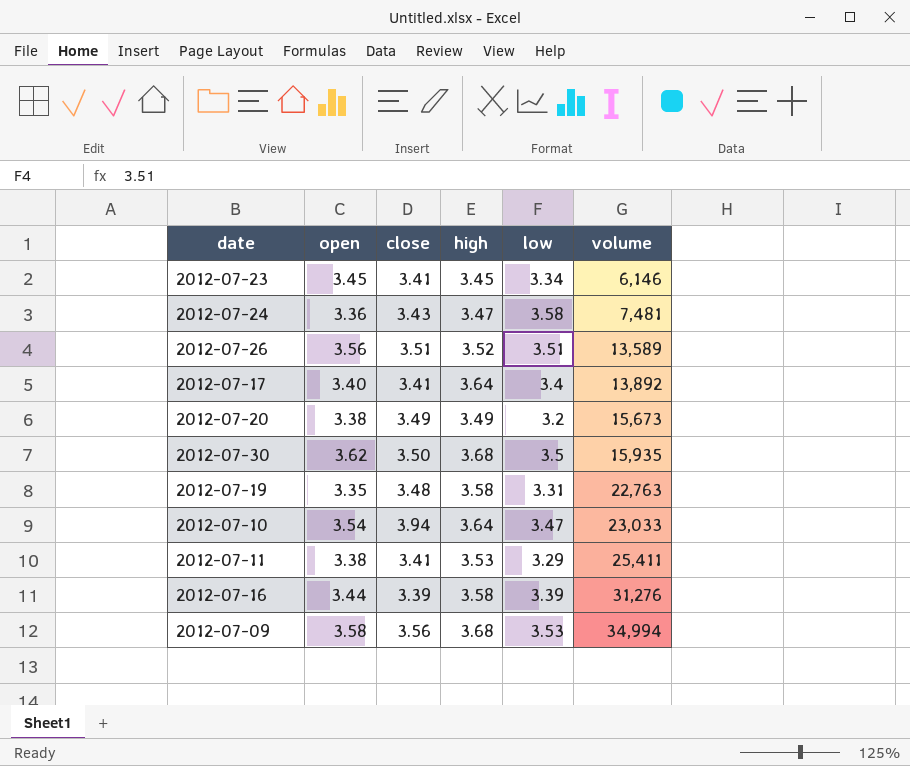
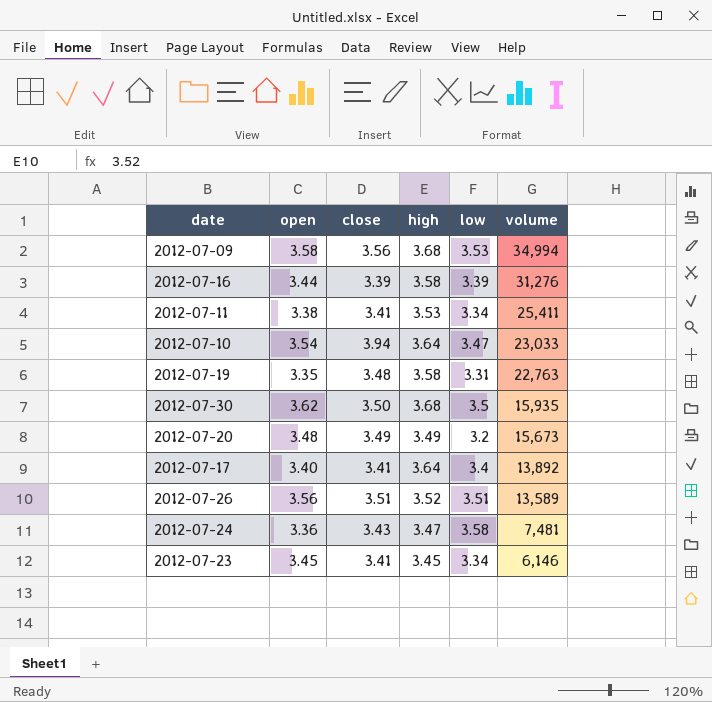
row order: volume ascending -> volume descending
2012-07-11 | low: 3.29 -> 3.34
2012-07-20 | open: 3.38 -> 3.48

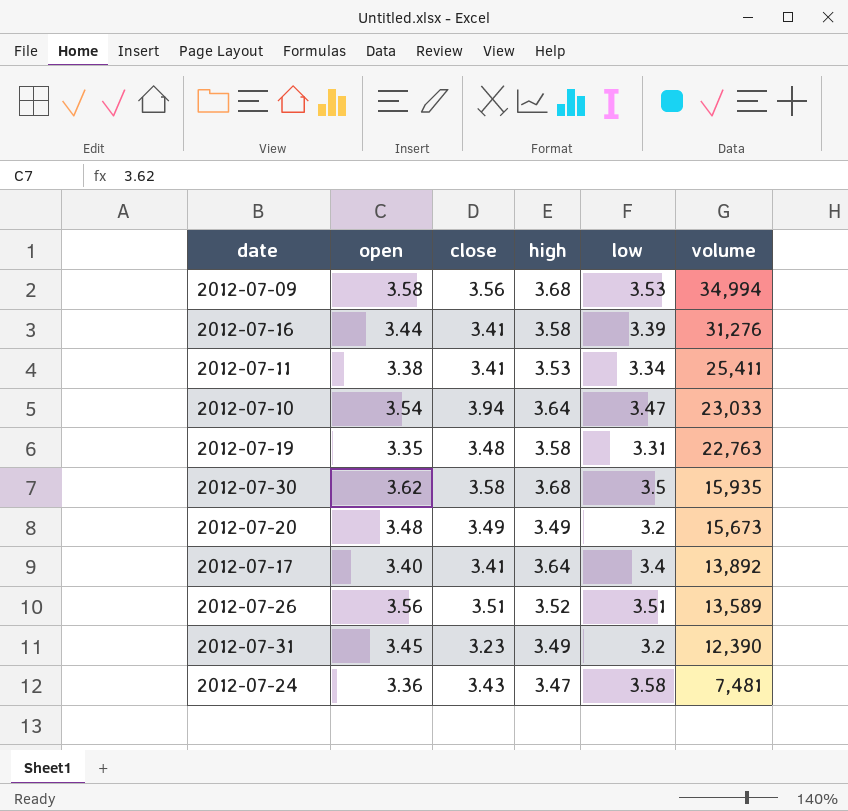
row 2012-07-23: 3.45 | 3.41 | 3.45 | 3.34 | 6,146 -> none
2012-07-16 | close: 3.39 -> 3.41
2012-07-30 | close: 3.50 -> 3.58
row 2012-07-31: none -> 3.45 | 3.23 | 3.49 | 3.2 | 12,390

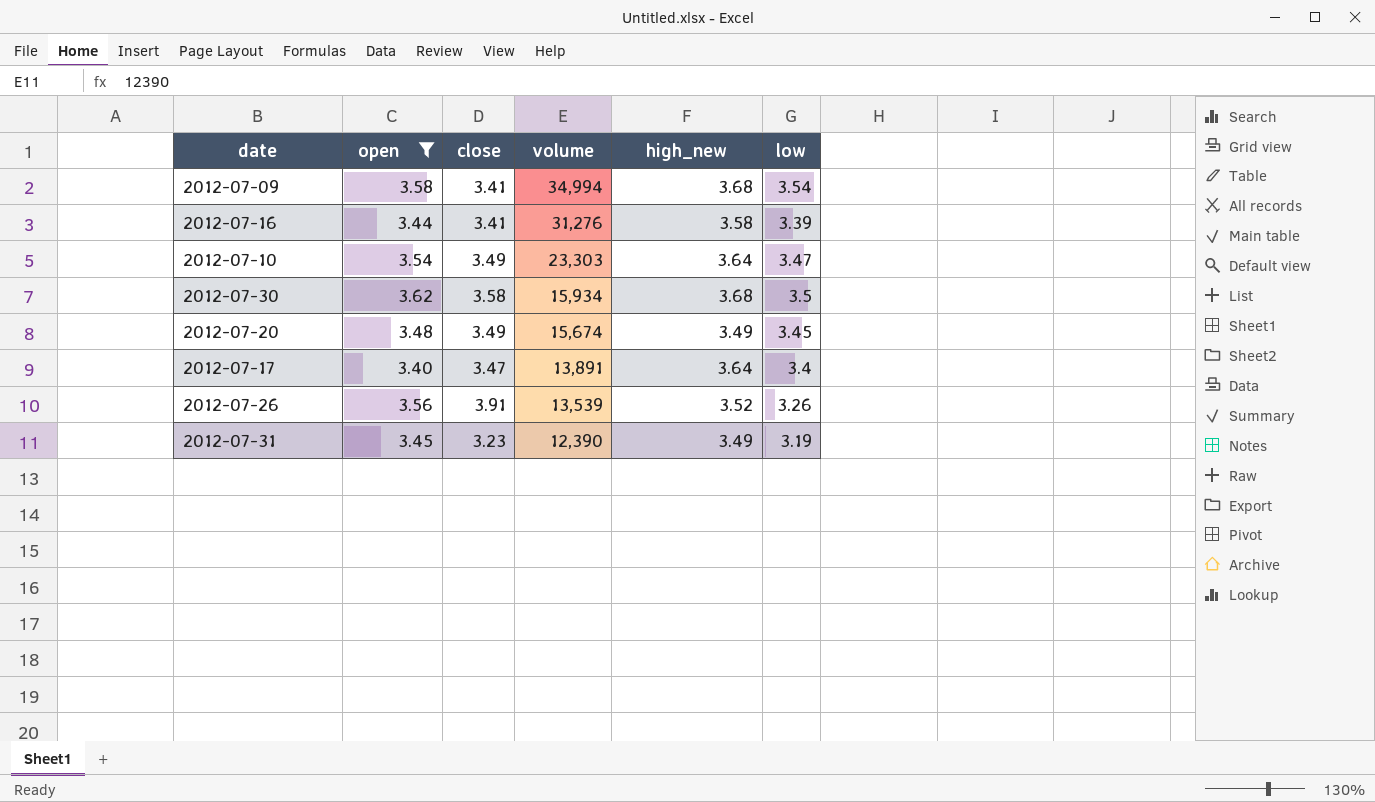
filter: none -> open >= 3.40
column volume | position: 6 -> 4
column name: high -> high_new
2012-07-09 | close: 3.56 -> 3.41
2012-07-09 | low: 3.53 -> 3.54
2012-07-10 | close: 3.94 -> 3.49
2012-07-10 | volume: 23,033 -> 23,303
2012-07-30 | volume: 15,935 -> 15,934
2012-07-20 | volume: 15,673 -> 15,674
2012-07-20 | low: 3.2 -> 3.45
2012-07-17 | close: 3.41 -> 3.47
2012-07-17 | volume: 13,892 -> 13,891
2012-07-26 | close: 3.51 -> 3.91
2012-07-26 | volume: 13,589 -> 13,539
2012-07-26 | low: 3.51 -> 3.26
2012-07-31 | low: 3.2 -> 3.19

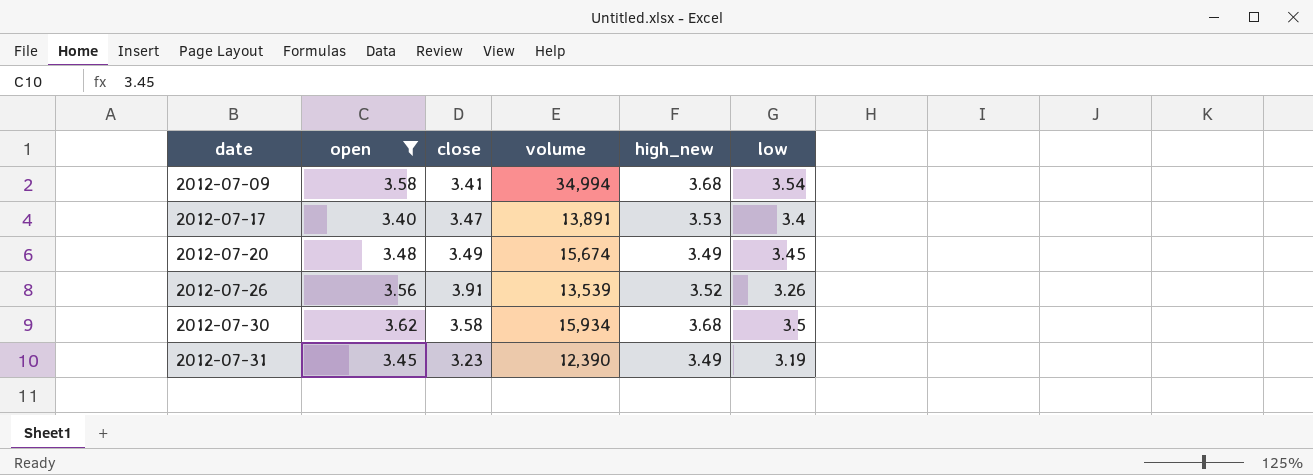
row order: volume descending -> date ascending
row 2012-07-16: 3.44 | 3.41 | 31,276 | 3.58 | 3.39 -> none
row 2012-07-10: 3.54 | 3.49 | 23,303 | 3.64 | 3.47 -> none
2012-07-17 | high_new: 3.64 -> 3.53

